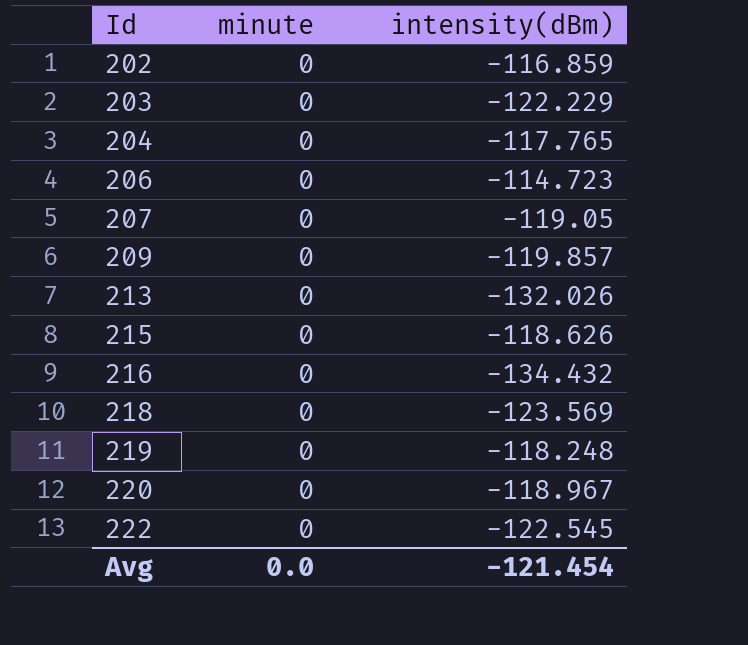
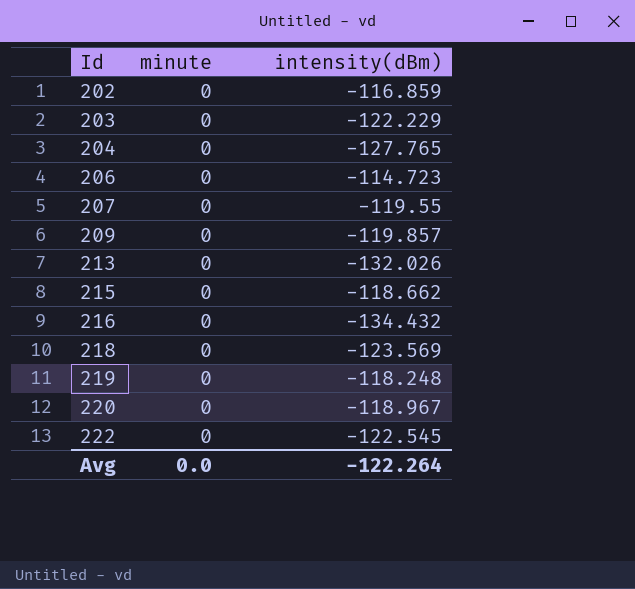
204 | intensity(dBm): -117.765 -> -127.765
207 | intensity(dBm): -119.05 -> -119.55
215 | intensity(dBm): -118.626 -> -118.662
Avg | intensity(dBm): -121.454 -> -122.264

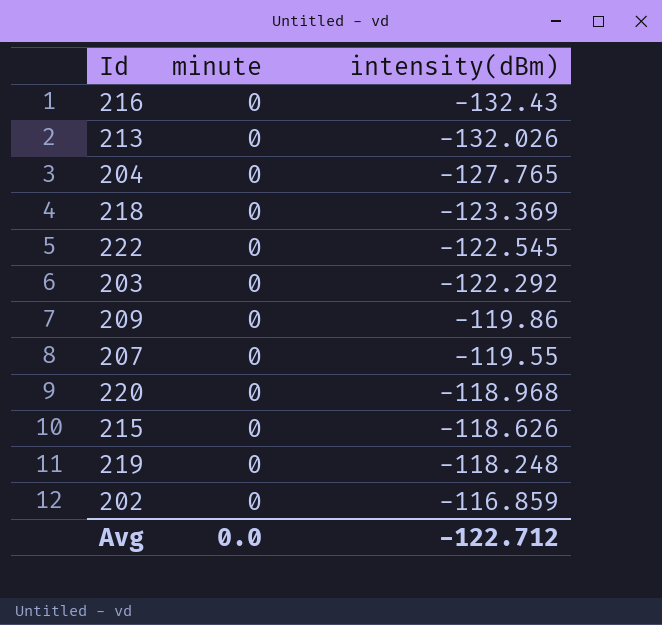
row order: Id ascending -> intensity(dBm) ascending
row 206: 0 | -114.723 -> none
216 | intensity(dBm): -134.432 -> -132.43
218 | intensity(dBm): -123.569 -> -123.369
203 | intensity(dBm): -122.229 -> -122.292
209 | intensity(dBm): -119.857 -> -119.86
220 | intensity(dBm): -118.967 -> -118.968
215 | intensity(dBm): -118.662 -> -118.626
Avg | intensity(dBm): -122.264 -> -122.712

